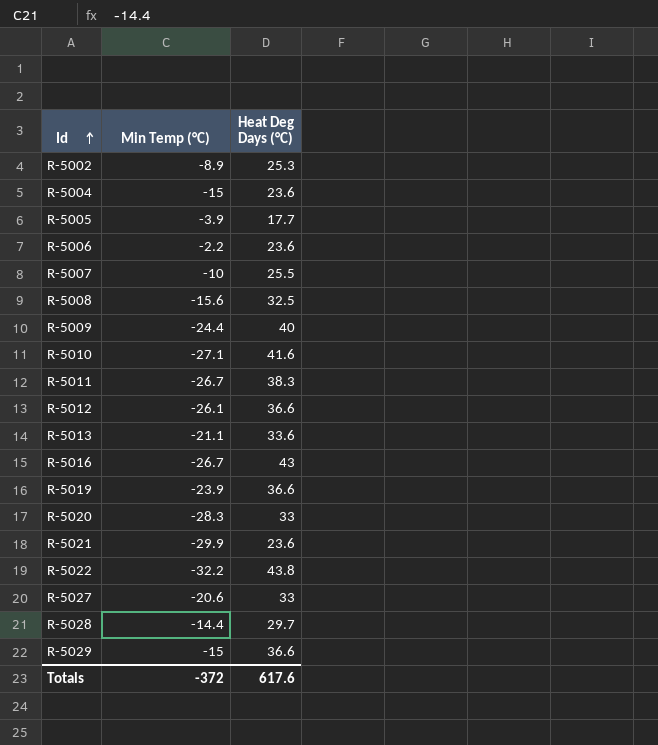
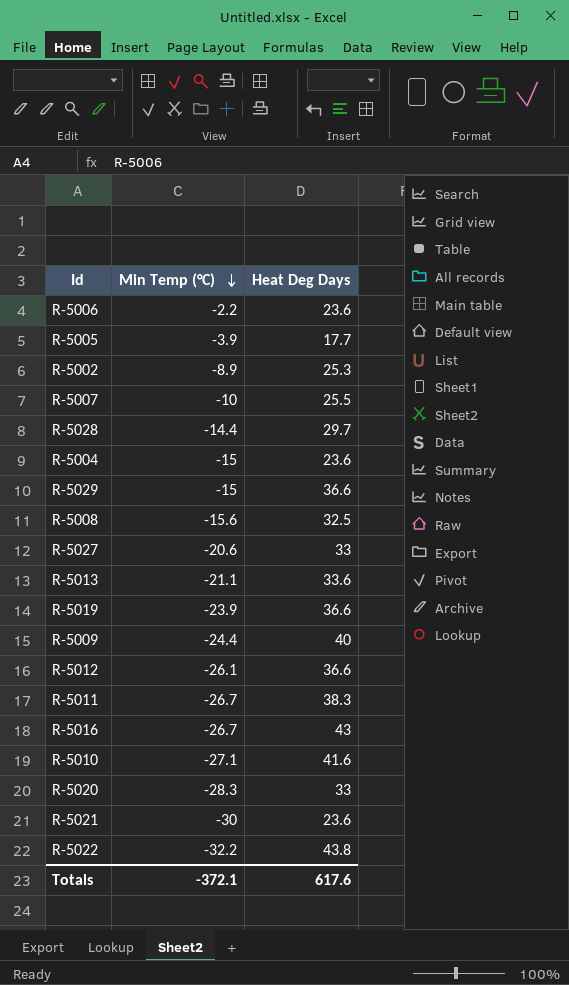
row order: Id ascending -> Min Temp (°C) descending
column name: Heat Deg Days (°C) -> Heat Deg Days
R-5021 | Min Temp (°C): -29.9 -> -30
Totals | Min Temp (°C): -372 -> -372.1

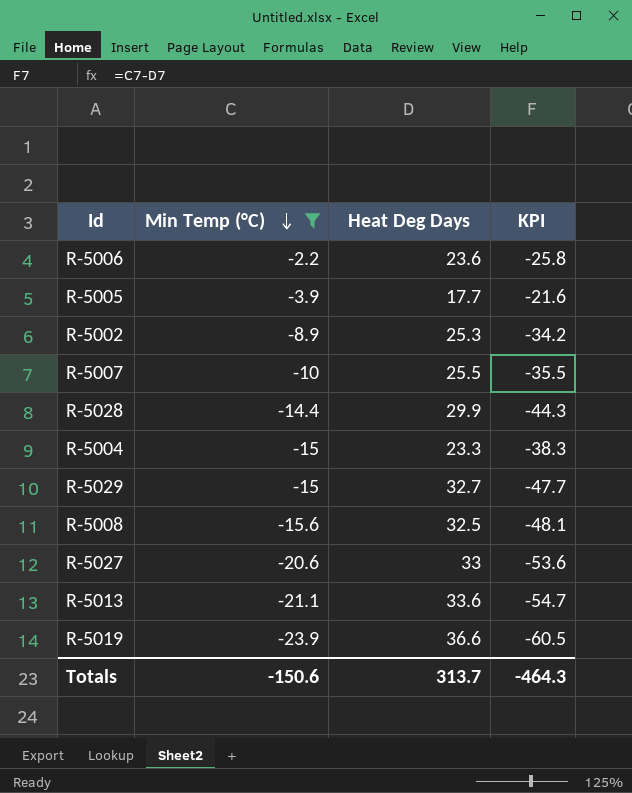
filter: none -> Min Temp (°C) >= -23.9
column KPI | formula: none -> [Min Temp (°C)] - [Heat Deg Days]
R-5028 | Heat Deg Days: 29.7 -> 29.9
R-5004 | Heat Deg Days: 23.6 -> 23.3
R-5029 | Heat Deg Days: 36.6 -> 32.7
Totals | Min Temp (°C): -372.1 -> -150.6
Totals | Heat Deg Days: 617.6 -> 313.7

